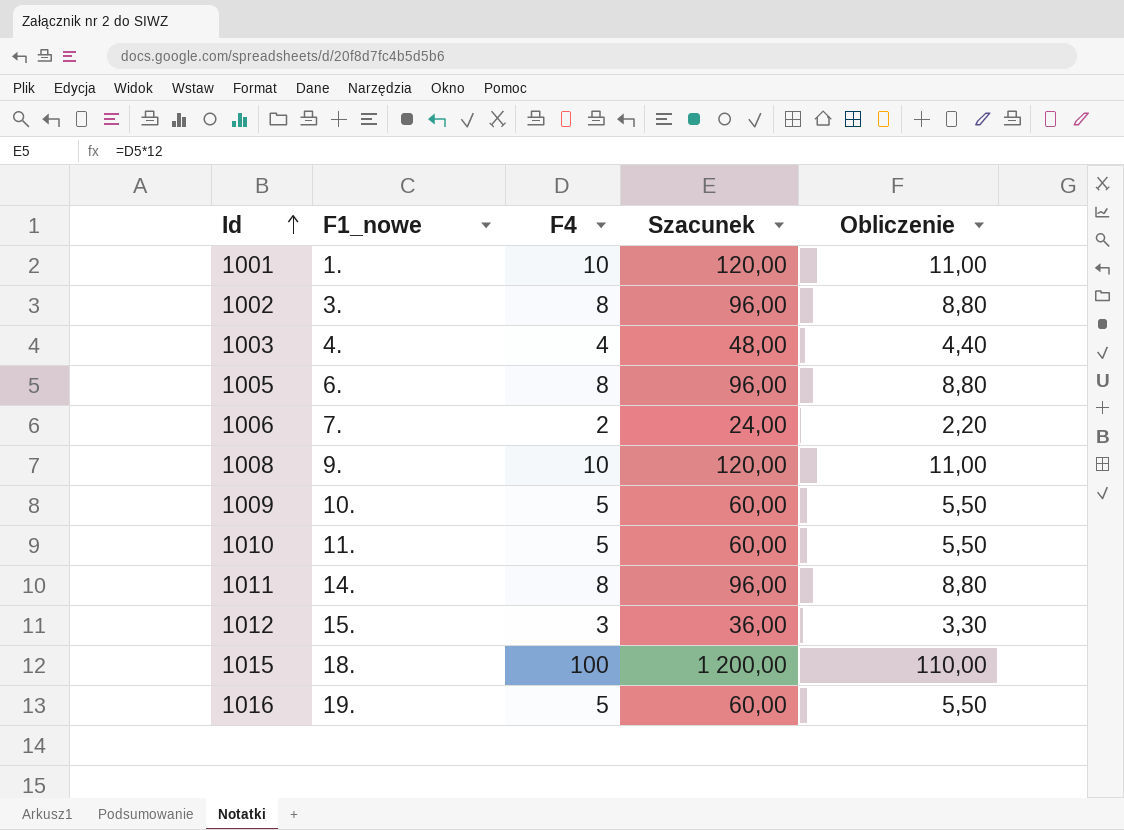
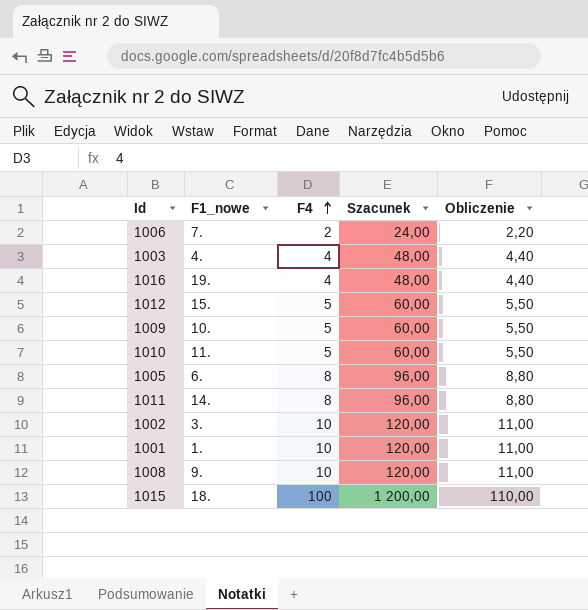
row order: Id ascending -> F4 ascending
1016 | F4: 5 -> 4
1016 | Szacunek: 60,00 -> 48,00
1016 | Obliczenie: 5,50 -> 4,40
1012 | F4: 3 -> 5
1012 | Szacunek: 36,00 -> 60,00
1012 | Obliczenie: 3,30 -> 5,50
1002 | F4: 8 -> 10
1002 | Szacunek: 96,00 -> 120,00
1002 | Obliczenie: 8,80 -> 11,00

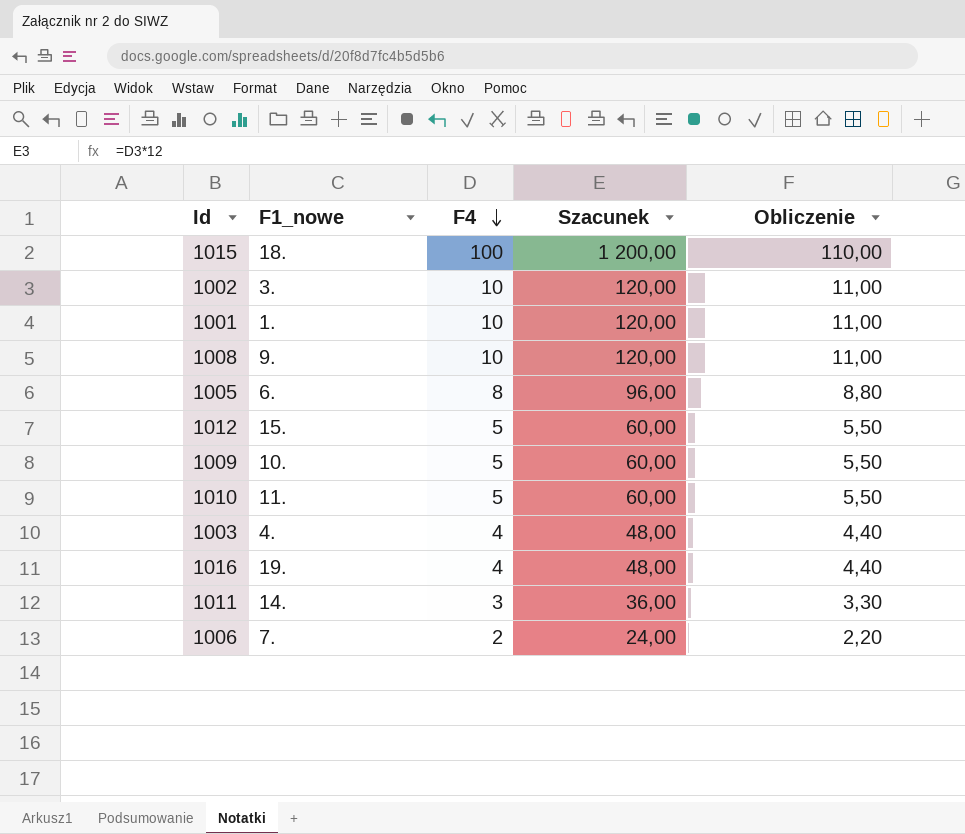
row order: F4 ascending -> F4 descending
1011 | F4: 8 -> 3
1011 | Szacunek: 96,00 -> 36,00
1011 | Obliczenie: 8,80 -> 3,30

